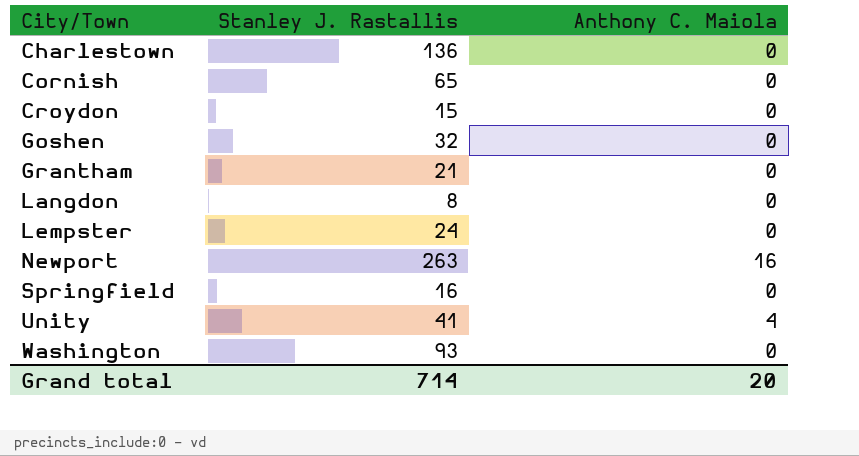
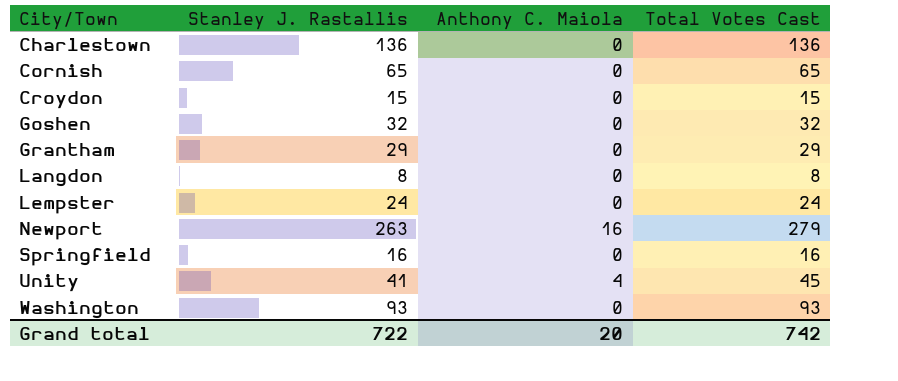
column Total Votes Cast | formula: none -> [Stanley J. Rastallis] + [Anthony C. Maiola]
Grantham | Stanley J. Rastallis: 21 -> 29
Grand total | Stanley J. Rastallis: 714 -> 722

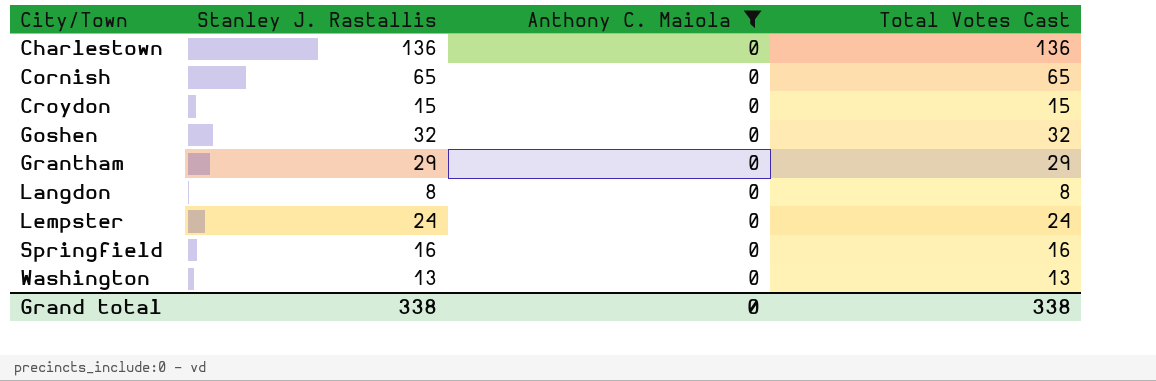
filter: none -> Anthony C. Maiola = 0
Washington | Stanley J. Rastallis: 93 -> 13
Washington | Total Votes Cast: 93 -> 13
Grand total | Stanley J. Rastallis: 722 -> 338
Grand total | Anthony C. Maiola: 20 -> 0
Grand total | Total Votes Cast: 742 -> 338

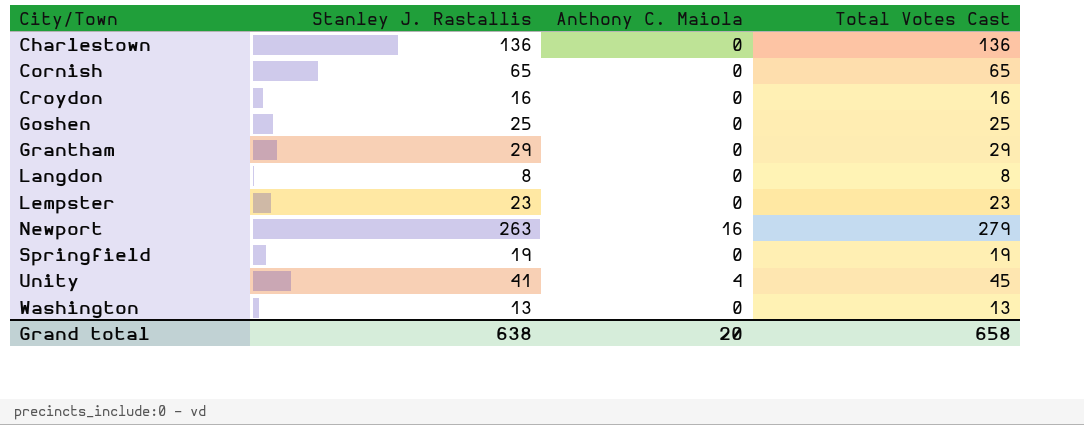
filter: Anthony C. Maiola = 0 -> none
Croydon | Stanley J. Rastallis: 15 -> 16
Croydon | Total Votes Cast: 15 -> 16
Goshen | Stanley J. Rastallis: 32 -> 25
Goshen | Total Votes Cast: 32 -> 25
Lempster | Stanley J. Rastallis: 24 -> 23
Lempster | Total Votes Cast: 24 -> 23
Springfield | Stanley J. Rastallis: 16 -> 19
Springfield | Total Votes Cast: 16 -> 19
Grand total | Stanley J. Rastallis: 338 -> 638
Grand total | Anthony C. Maiola: 0 -> 20
Grand total | Total Votes Cast: 338 -> 658

